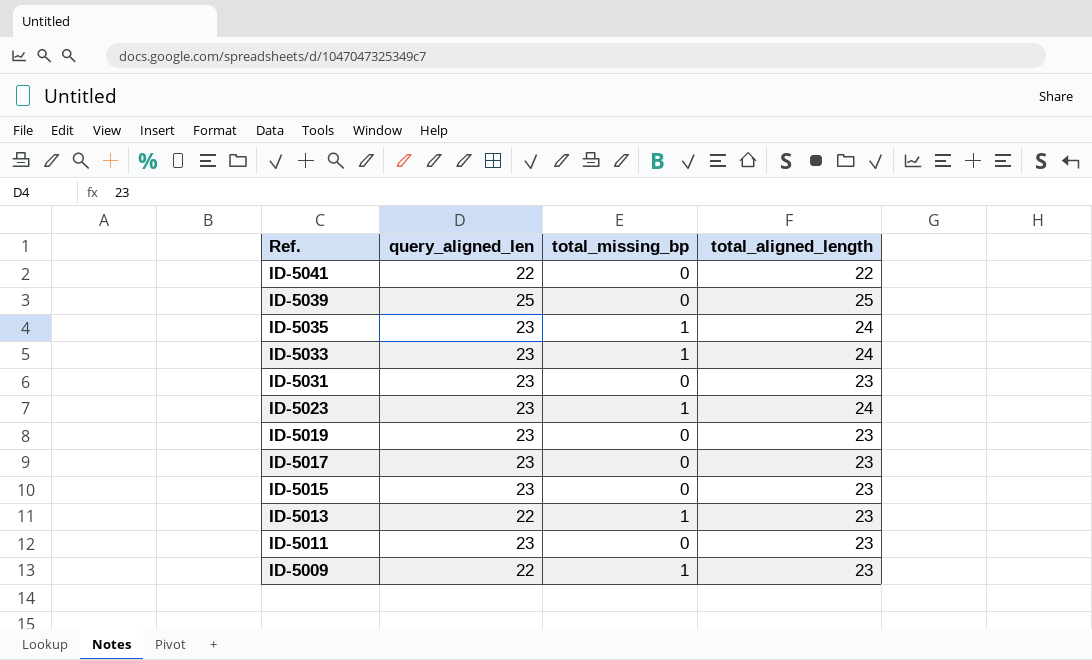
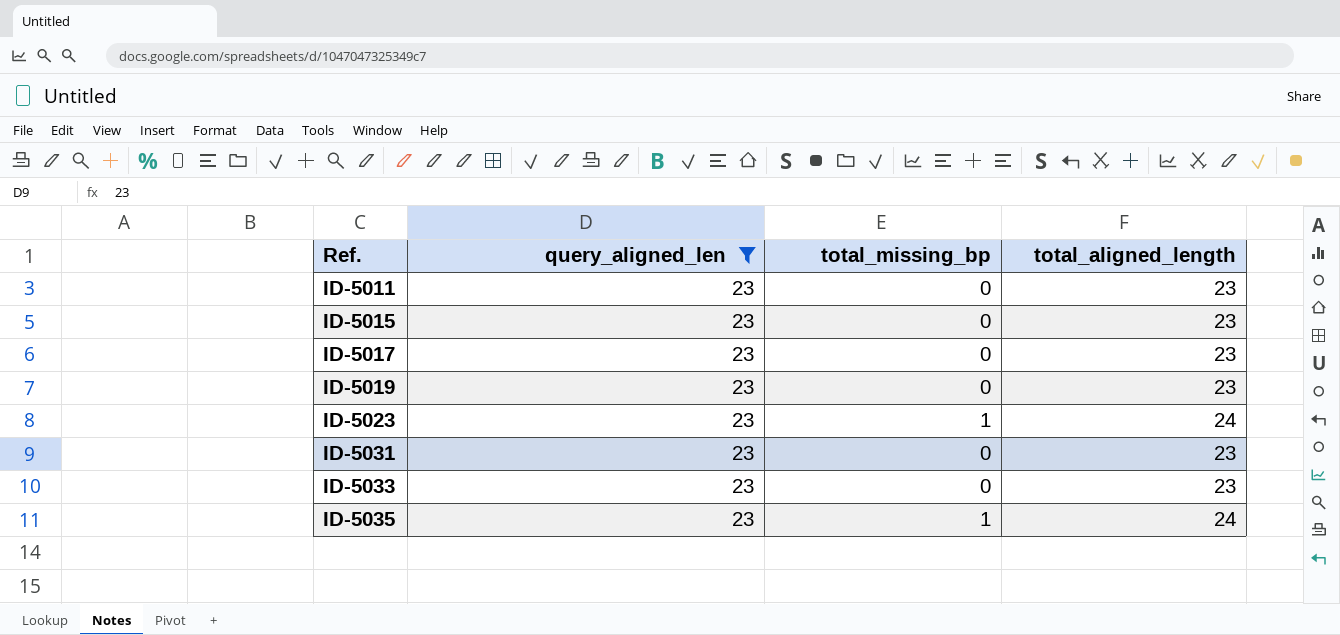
filter: none -> query_aligned_len = 23
row order: Ref. descending -> Ref. ascending
ID-5033 | total_missing_bp: 1 -> 0
ID-5033 | total_aligned_length: 24 -> 23

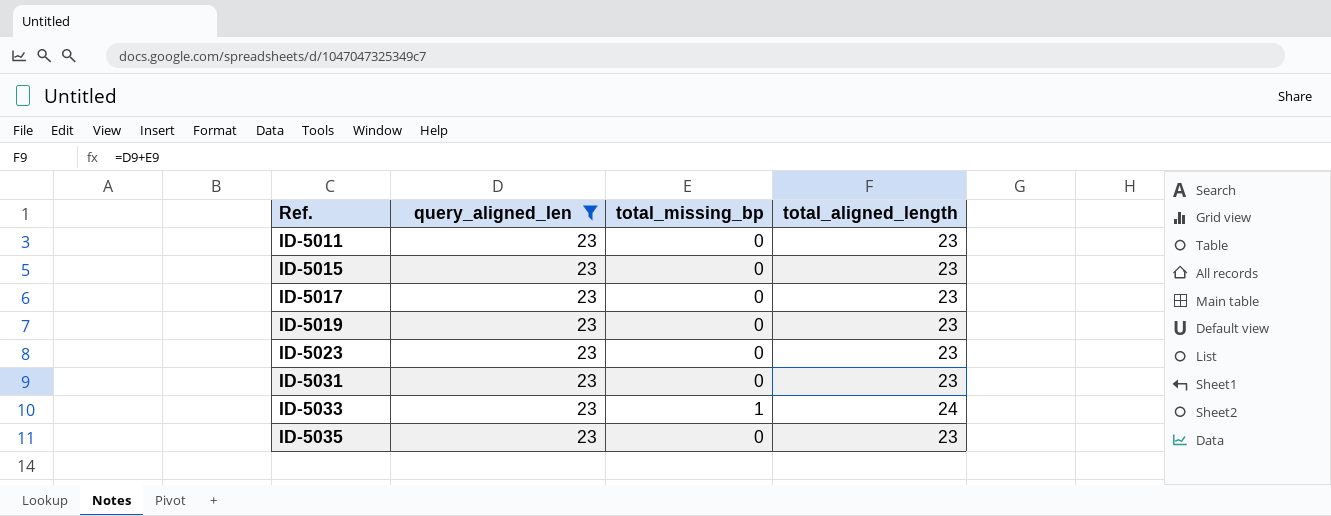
ID-5023 | total_missing_bp: 1 -> 0
ID-5023 | total_aligned_length: 24 -> 23
ID-5033 | total_missing_bp: 0 -> 1
ID-5033 | total_aligned_length: 23 -> 24
ID-5035 | total_missing_bp: 1 -> 0
ID-5035 | total_aligned_length: 24 -> 23

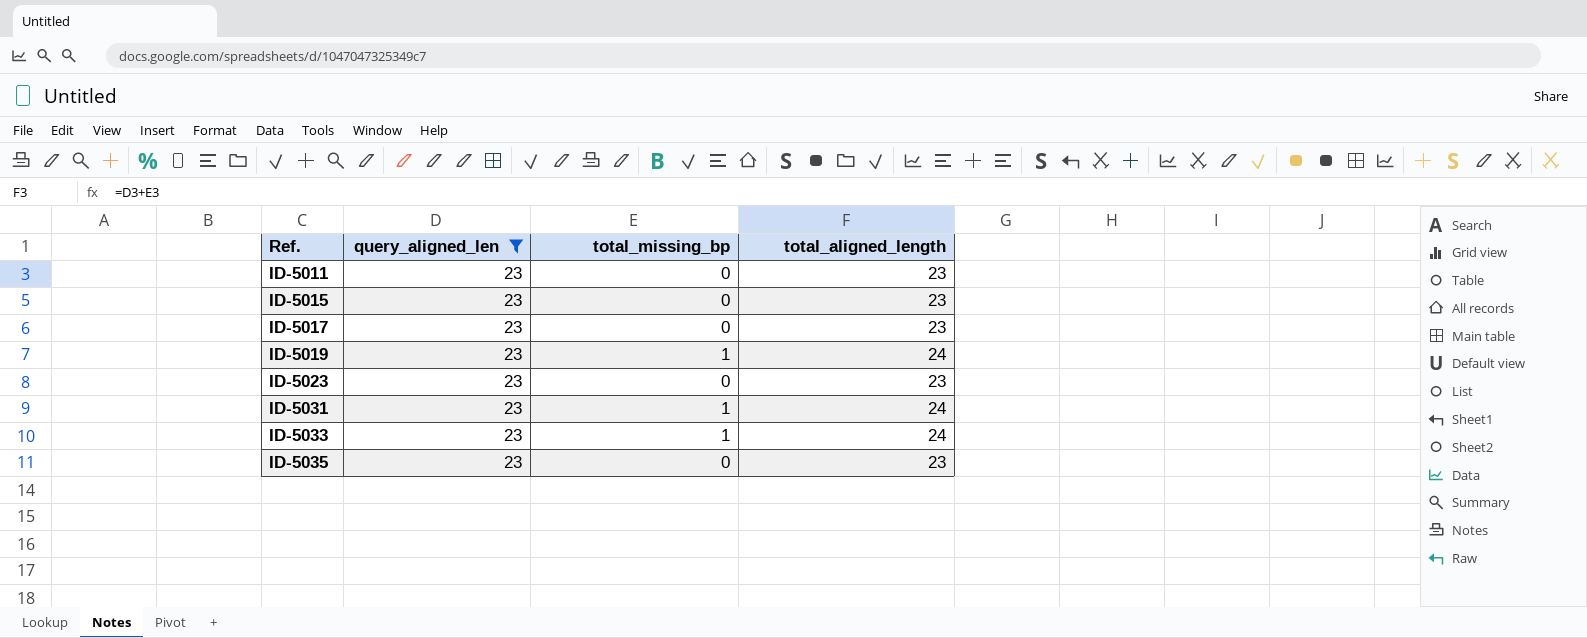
ID-5019 | total_missing_bp: 0 -> 1
ID-5019 | total_aligned_length: 23 -> 24
ID-5031 | total_missing_bp: 0 -> 1
ID-5031 | total_aligned_length: 23 -> 24

